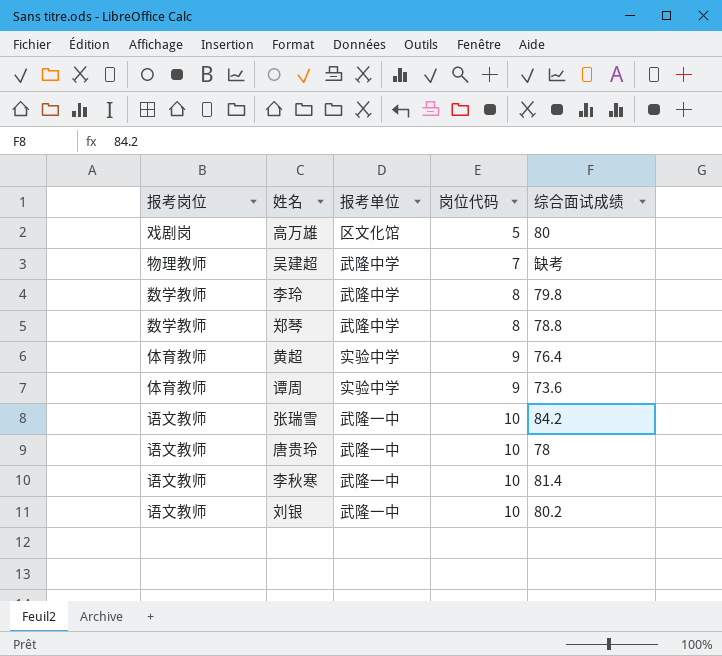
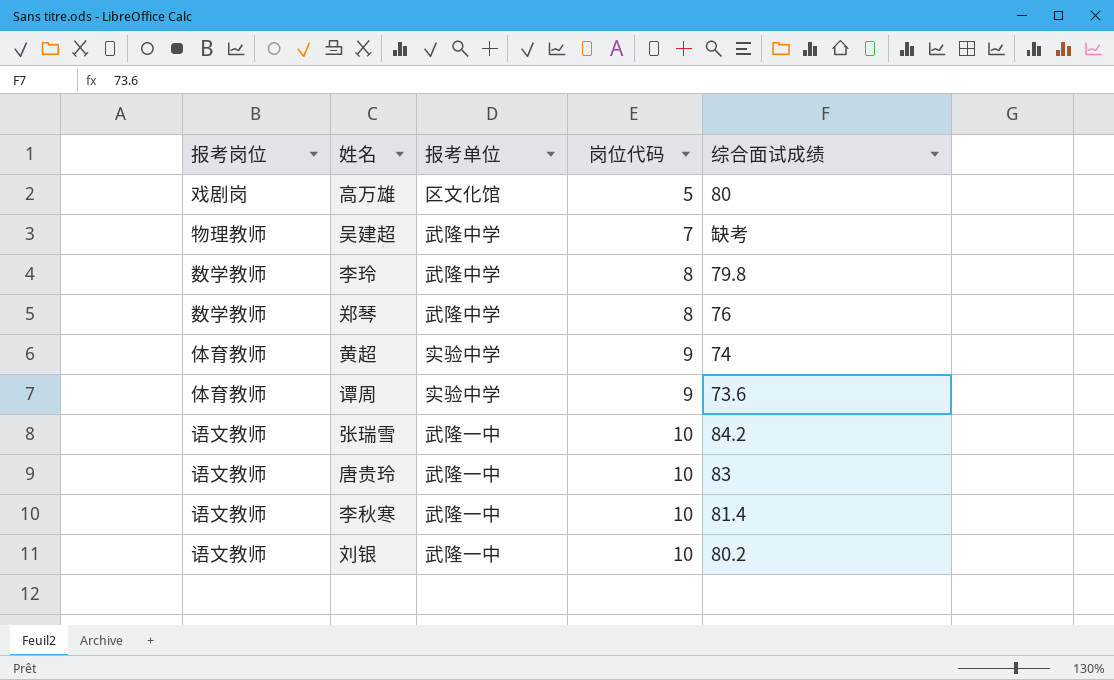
郑琴 | 综合面试成绩: 78.8 -> 76
黄超 | 综合面试成绩: 76.4 -> 74
唐贵玲 | 综合面试成绩: 78 -> 83

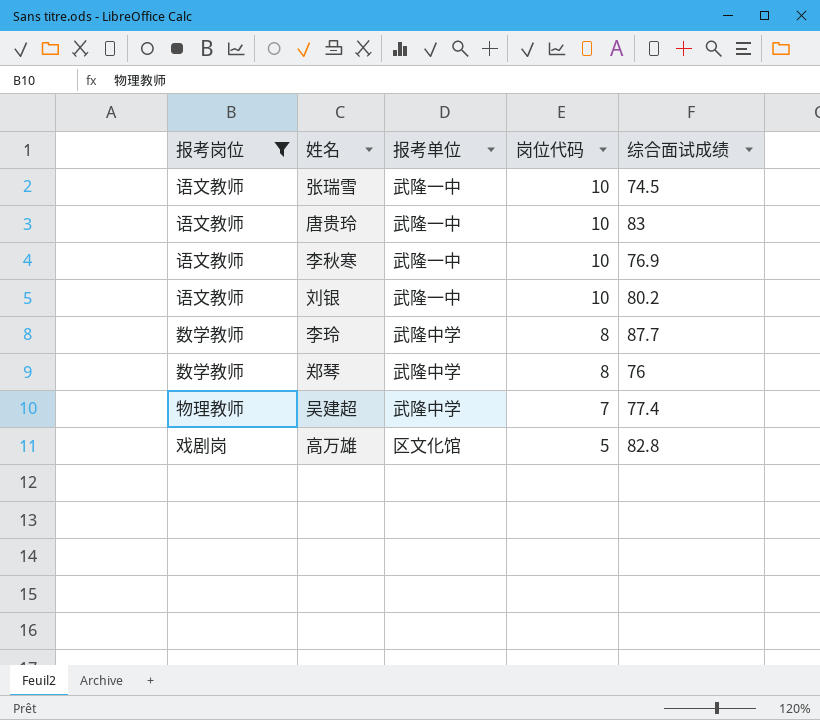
filter: none -> 报考岗位 != 体育教师
row order: 岗位代码 ascending -> 岗位代码 descending
张瑞雪 | 综合面试成绩: 84.2 -> 74.5
李秋寒 | 综合面试成绩: 81.4 -> 76.9
李玲 | 综合面试成绩: 79.8 -> 87.7
吴建超 | 综合面试成绩: 缺考 -> 77.4
高万雄 | 综合面试成绩: 80 -> 82.8

